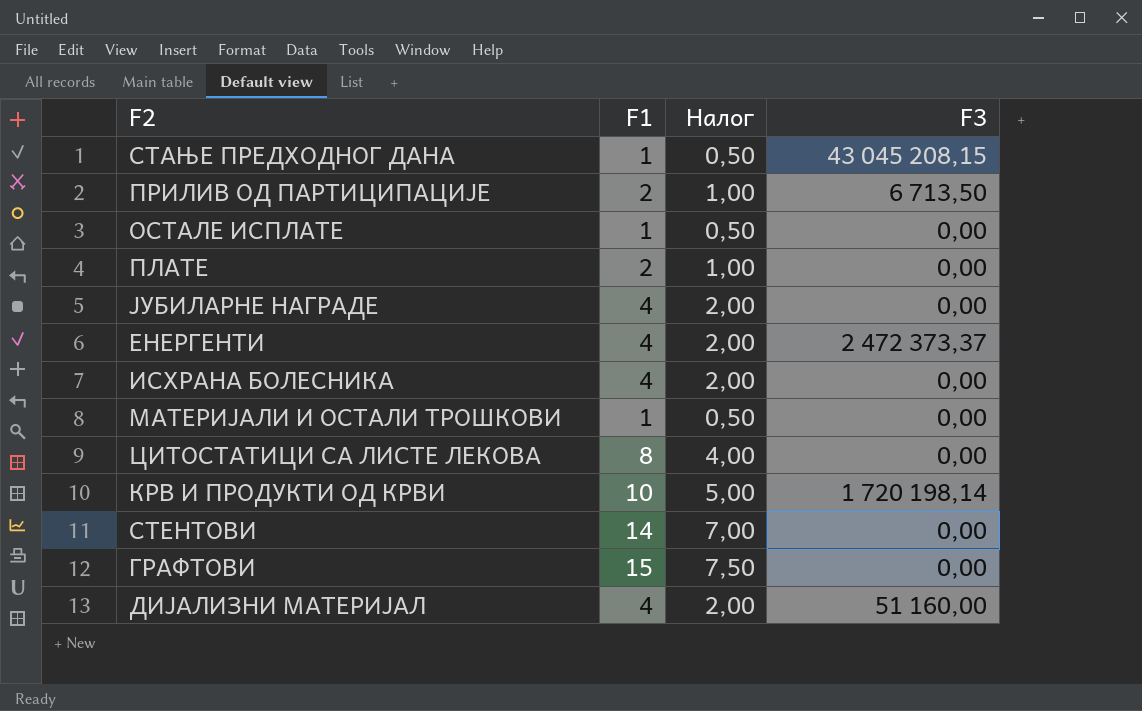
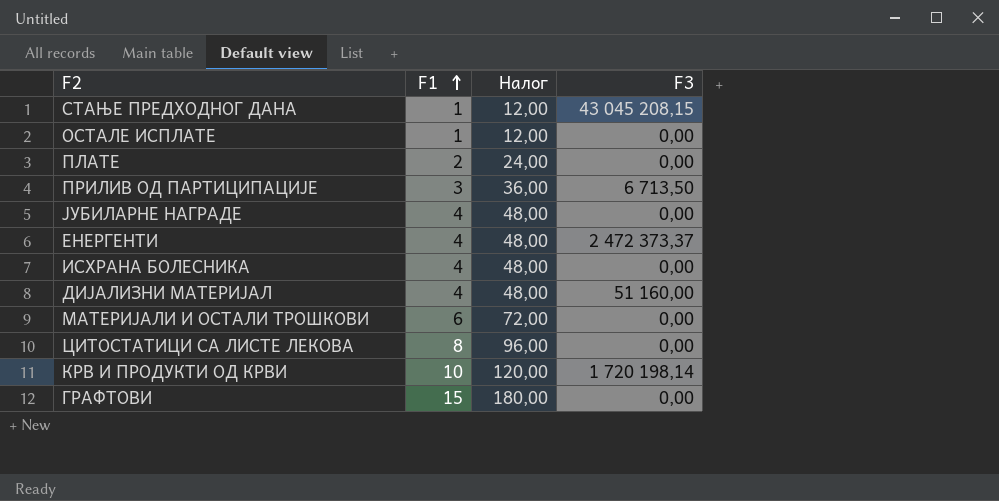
row order: none -> F1 ascending
column Налог | formula: [F1] * 0,5 -> [F1] * 12
row СТЕНТОВИ: 14 | 7,00 | 0,00 -> none
ПРИЛИВ ОД ПАРТИЦИПАЦИЈЕ | F1: 2 -> 3
МАТЕРИЈАЛИ И ОСТАЛИ ТРОШКОВИ | F1: 1 -> 6

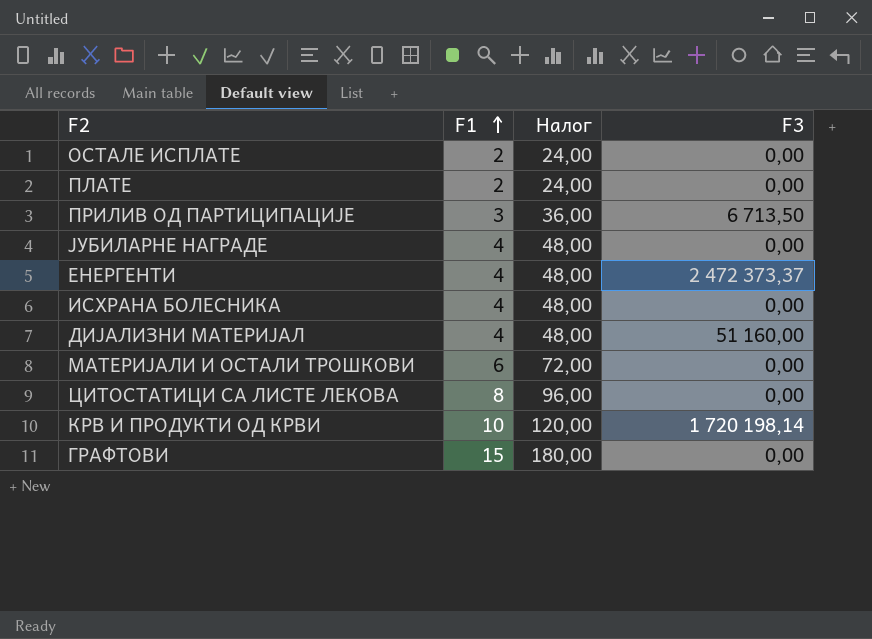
row СТАЊЕ ПРЕДХОДНОГ ДАНА: 1 | 12,00 | 43 045 208,15 -> none
ОСТАЛЕ ИСПЛАТЕ | F1: 1 -> 2
ОСТАЛЕ ИСПЛАТЕ | Налог: 12,00 -> 24,00

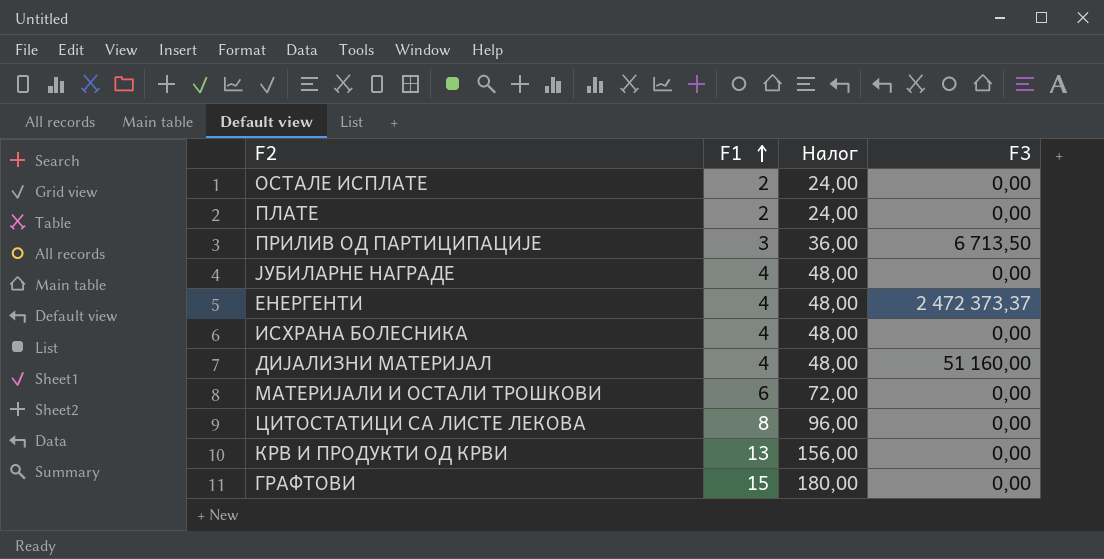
КРВ И ПРОДУКТИ ОД КРВИ | F1: 10 -> 13
КРВ И ПРОДУКТИ ОД КРВИ | Налог: 120,00 -> 156,00
КРВ И ПРОДУКТИ ОД КРВИ | F3: 1 720 198,14 -> 0,00

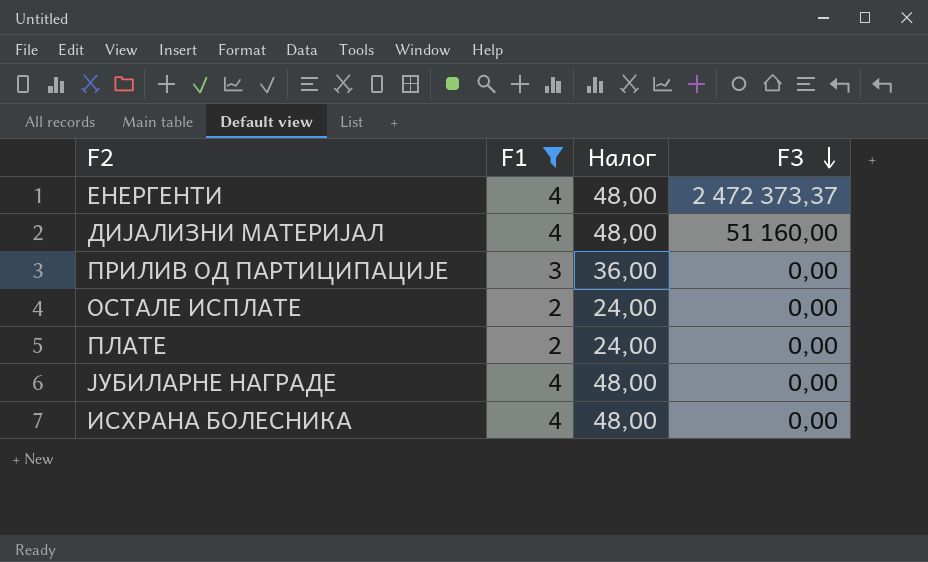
filter: none -> F1 <= 4
row order: F1 ascending -> F3 descending
ПРИЛИВ ОД ПАРТИЦИПАЦИЈЕ | F3: 6 713,50 -> 0,00

